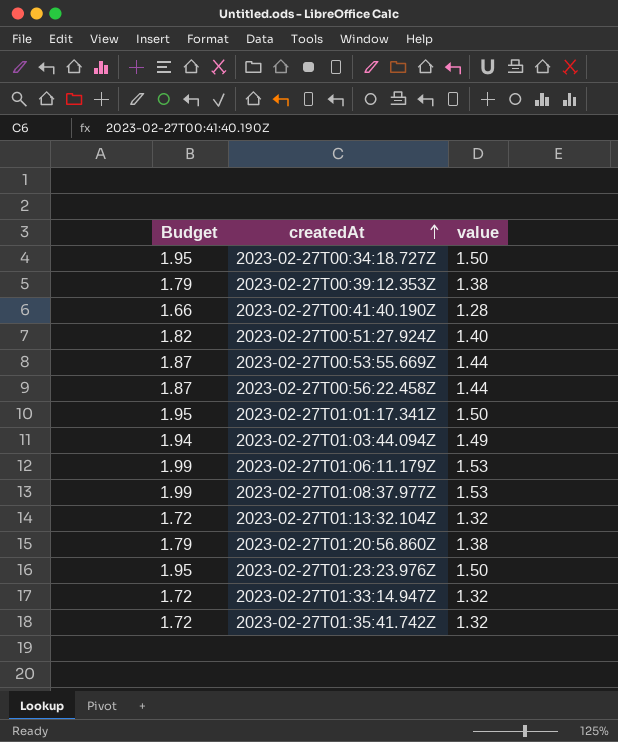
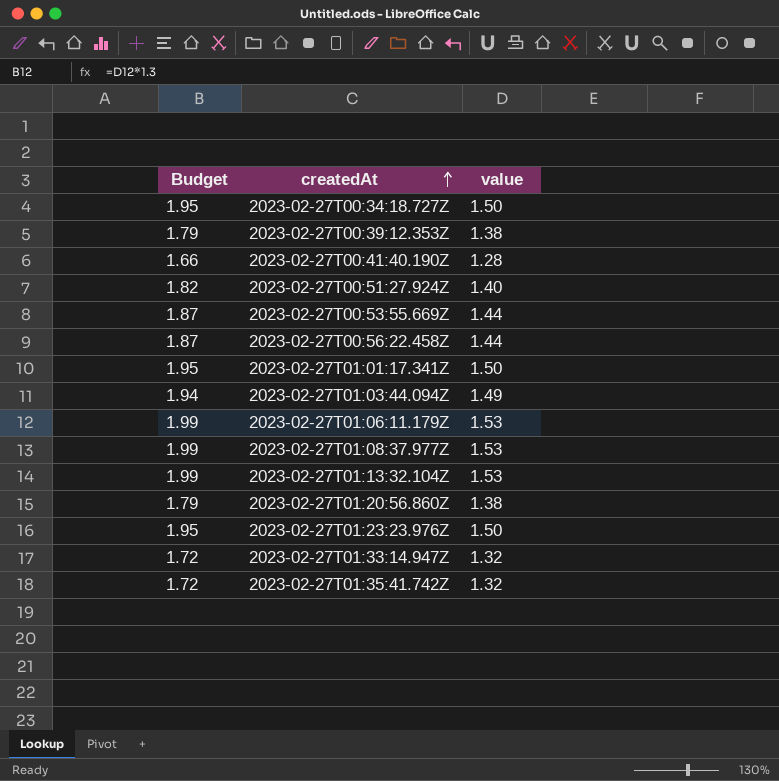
2023-02-27T01:13:32.104Z | Budget: 1.72 -> 1.99
2023-02-27T01:13:32.104Z | value: 1.32 -> 1.53

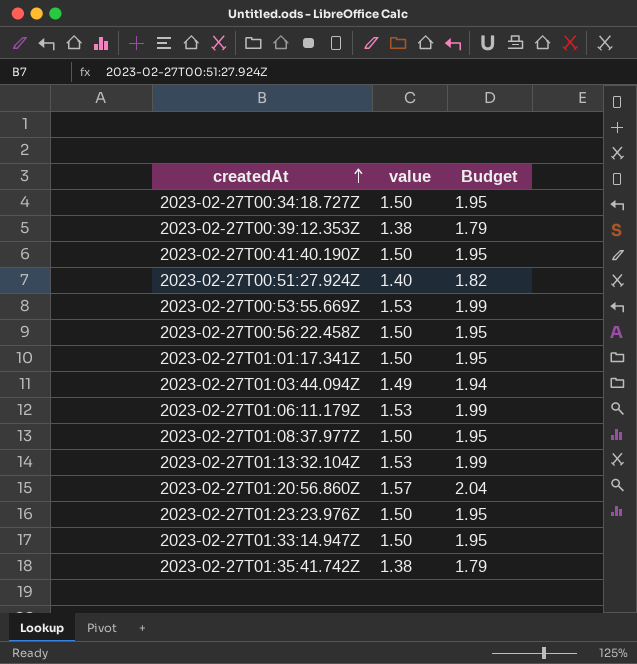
column Budget | position: 1 -> 3
2023-02-27T00:41:40.190Z | value: 1.28 -> 1.50
2023-02-27T00:41:40.190Z | Budget: 1.66 -> 1.95
2023-02-27T00:53:55.669Z | value: 1.44 -> 1.53
2023-02-27T00:53:55.669Z | Budget: 1.87 -> 1.99
2023-02-27T00:56:22.458Z | value: 1.44 -> 1.50
2023-02-27T00:56:22.458Z | Budget: 1.87 -> 1.95
2023-02-27T01:08:37.977Z | value: 1.53 -> 1.50
2023-02-27T01:08:37.977Z | Budget: 1.99 -> 1.95
2023-02-27T01:20:56.860Z | value: 1.38 -> 1.57
2023-02-27T01:20:56.860Z | Budget: 1.79 -> 2.04
2023-02-27T01:33:14.947Z | value: 1.32 -> 1.50
2023-02-27T01:33:14.947Z | Budget: 1.72 -> 1.95
2023-02-27T01:35:41.742Z | value: 1.32 -> 1.38
2023-02-27T01:35:41.742Z | Budget: 1.72 -> 1.79

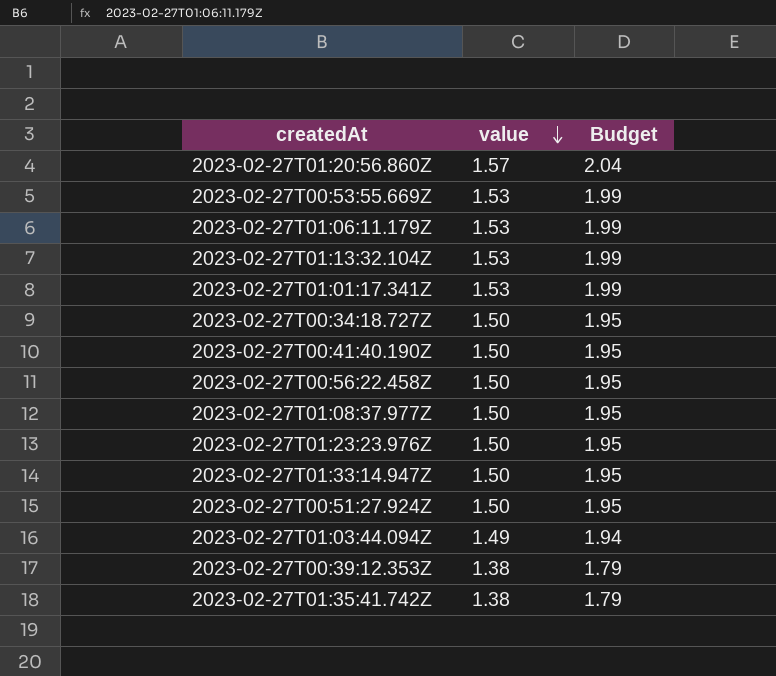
row order: createdAt ascending -> value descending
2023-02-27T01:01:17.341Z | value: 1.50 -> 1.53
2023-02-27T01:01:17.341Z | Budget: 1.95 -> 1.99
2023-02-27T00:51:27.924Z | value: 1.40 -> 1.50
2023-02-27T00:51:27.924Z | Budget: 1.82 -> 1.95

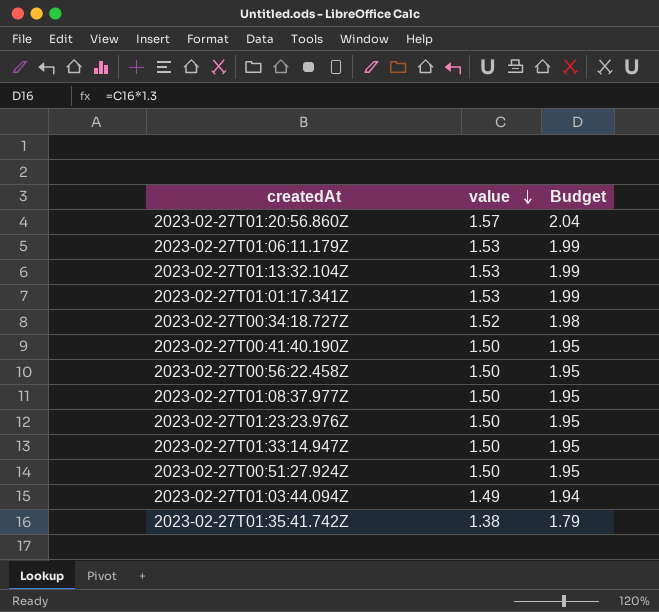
row 2023-02-27T00:53:55.669Z: 1.53 | 1.99 -> none
row 2023-02-27T00:39:12.353Z: 1.38 | 1.79 -> none
2023-02-27T00:34:18.727Z | value: 1.50 -> 1.52
2023-02-27T00:34:18.727Z | Budget: 1.95 -> 1.98

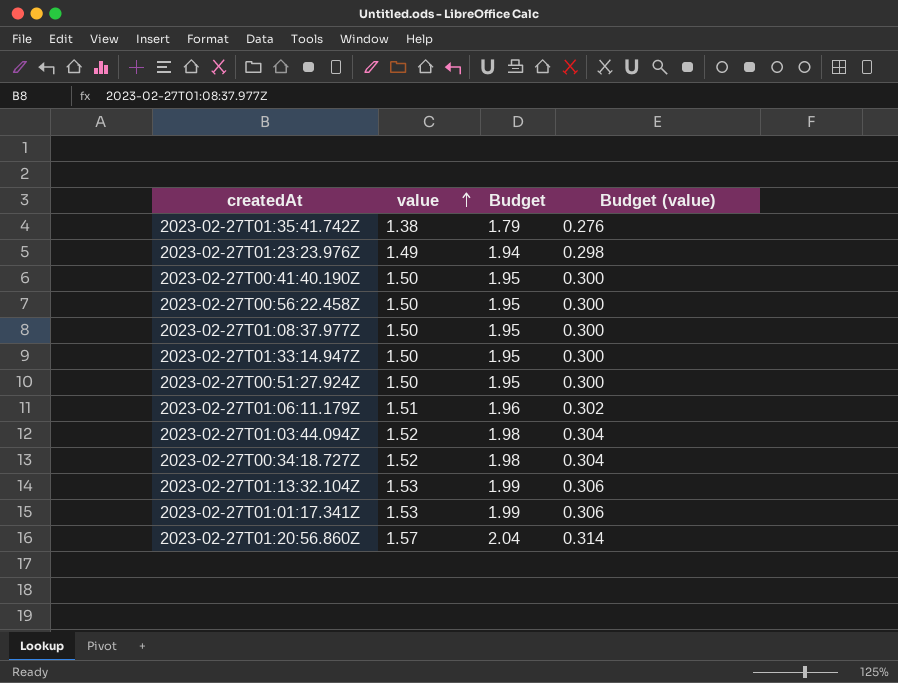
row order: value descending -> value ascending
column Budget (value) | formula: none -> [value] * 0.2
2023-02-27T01:23:23.976Z | value: 1.50 -> 1.49
2023-02-27T01:23:23.976Z | Budget: 1.95 -> 1.94
2023-02-27T01:06:11.179Z | value: 1.53 -> 1.51
2023-02-27T01:06:11.179Z | Budget: 1.99 -> 1.96
2023-02-27T01:03:44.094Z | value: 1.49 -> 1.52
2023-02-27T01:03:44.094Z | Budget: 1.94 -> 1.98

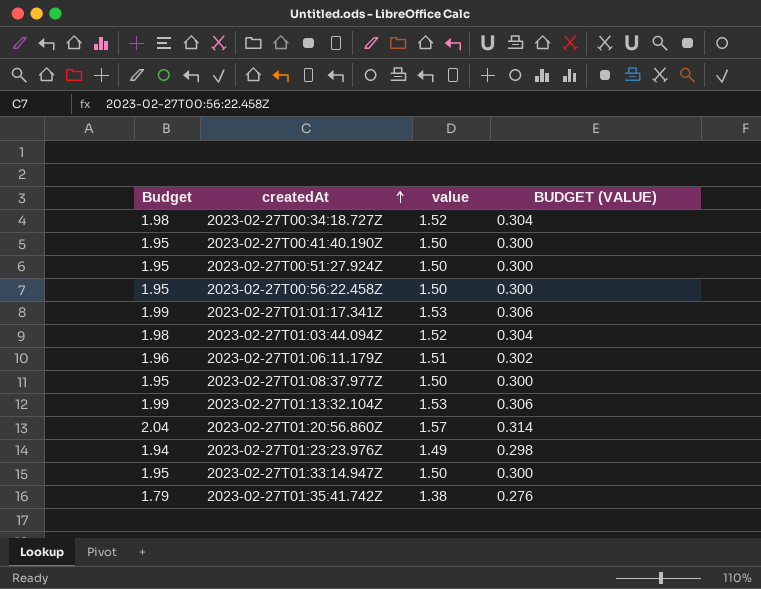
row order: value ascending -> createdAt ascending
column Budget | position: 3 -> 1
column name: Budget (value) -> BUDGET (VALUE)

